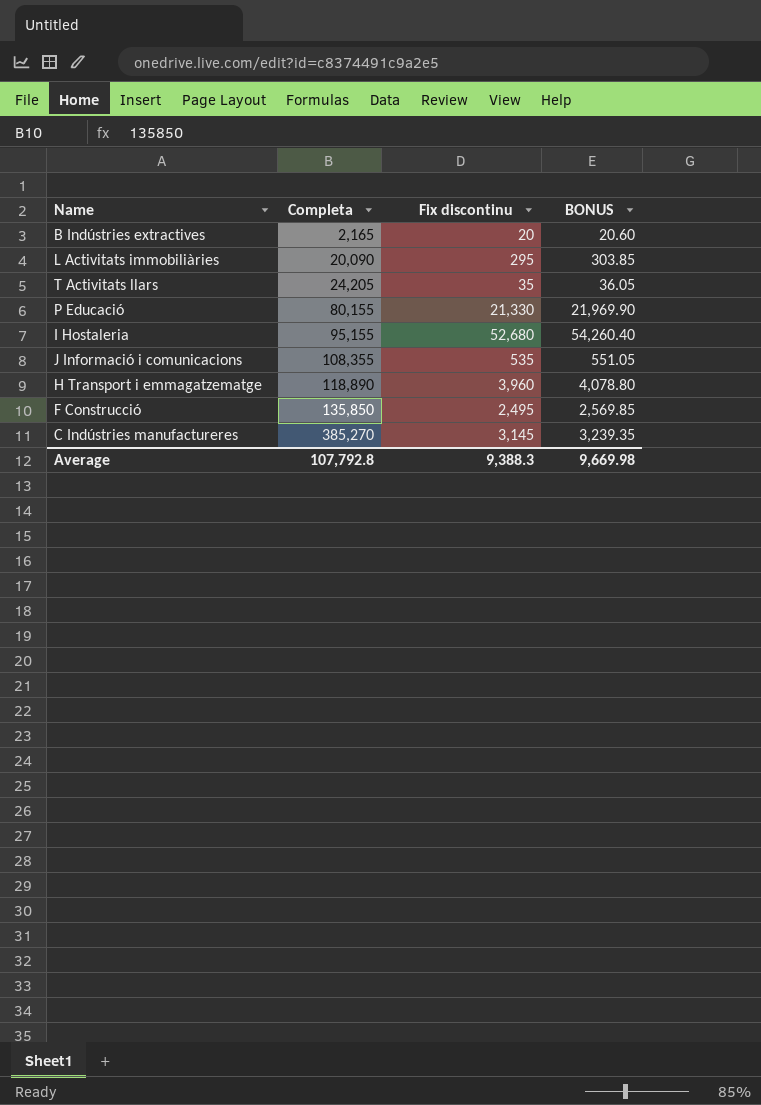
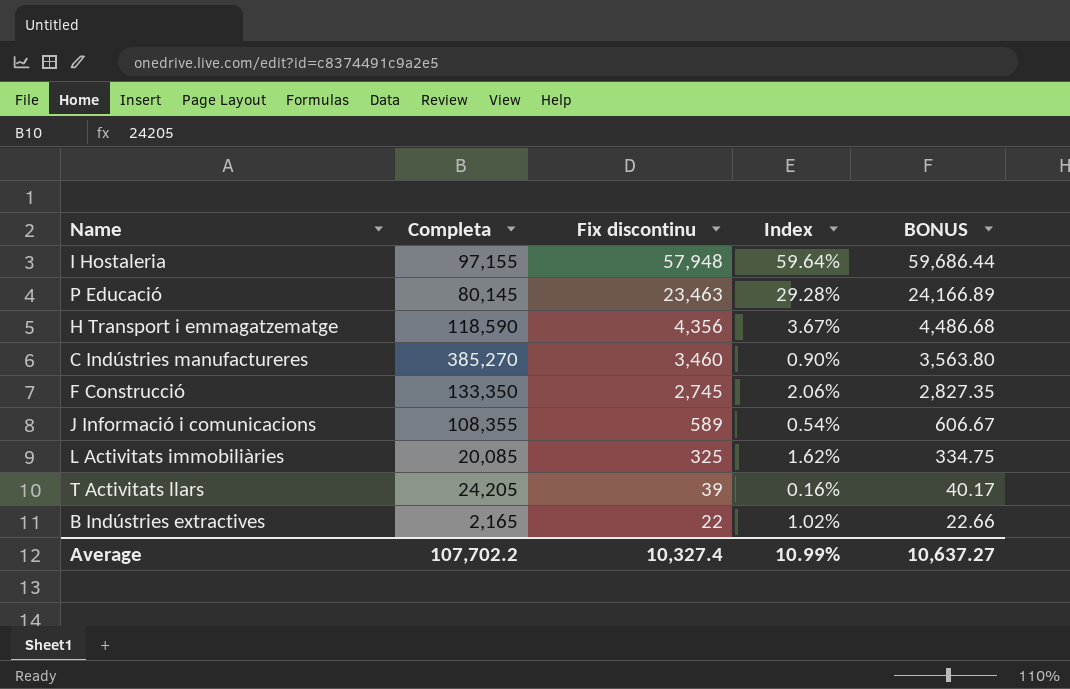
row order: Completa ascending -> Fix discontinu descending
column Index | formula: none -> [Fix discontinu] / [Completa]
I Hostaleria | Completa: 95,155 -> 97,155
I Hostaleria | Fix discontinu: 52,680 -> 57,948
I Hostaleria | BONUS: 54,260.40 -> 59,686.44
P Educació | Completa: 80,155 -> 80,145
P Educació | Fix discontinu: 21,330 -> 23,463
P Educació | BONUS: 21,969.90 -> 24,166.89
H Transport i emmagatzematge | Completa: 118,890 -> 118,590
H Transport i emmagatzematge | Fix discontinu: 3,960 -> 4,356
H Transport i emmagatzematge | BONUS: 4,078.80 -> 4,486.68
C Indústries manufactureres | Fix discontinu: 3,145 -> 3,460
C Indústries manufactureres | BONUS: 3,239.35 -> 3,563.80
F Construcció | Completa: 135,850 -> 133,350
F Construcció | Fix discontinu: 2,495 -> 2,745
F Construcció | BONUS: 2,569.85 -> 2,827.35
J Informació i comunicacions | Fix discontinu: 535 -> 589
J Informació i comunicacions | BONUS: 551.05 -> 606.67
L Activitats immobiliàries | Completa: 20,090 -> 20,085
L Activitats immobiliàries | Fix discontinu: 295 -> 325
L Activitats immobiliàries | BONUS: 303.85 -> 334.75
T Activitats llars | Fix discontinu: 35 -> 39
T Activitats llars | BONUS: 36.05 -> 40.17
B Indústries extractives | Fix discontinu: 20 -> 22
B Indústries extractives | BONUS: 20.60 -> 22.66
Average | Completa: 107,792.8 -> 107,702.2
Average | Fix discontinu: 9,388.3 -> 10,327.4
Average | BONUS: 9,669.98 -> 10,637.27

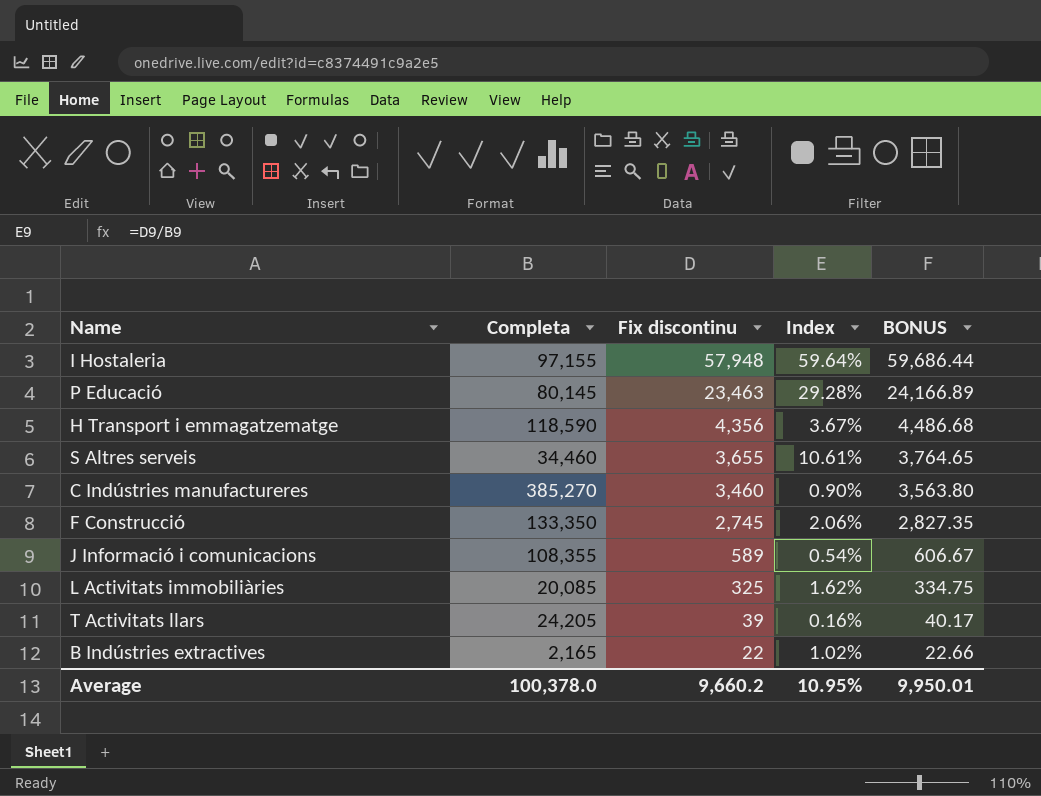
row S Altres serveis: none -> 34,460 | 3,655 | 10.61% | 3,764.65
Average | Completa: 107,702.2 -> 100,378.0
Average | Fix discontinu: 10,327.4 -> 9,660.2
Average | Index: 10.99% -> 10.95%
Average | BONUS: 10,637.27 -> 9,950.01

